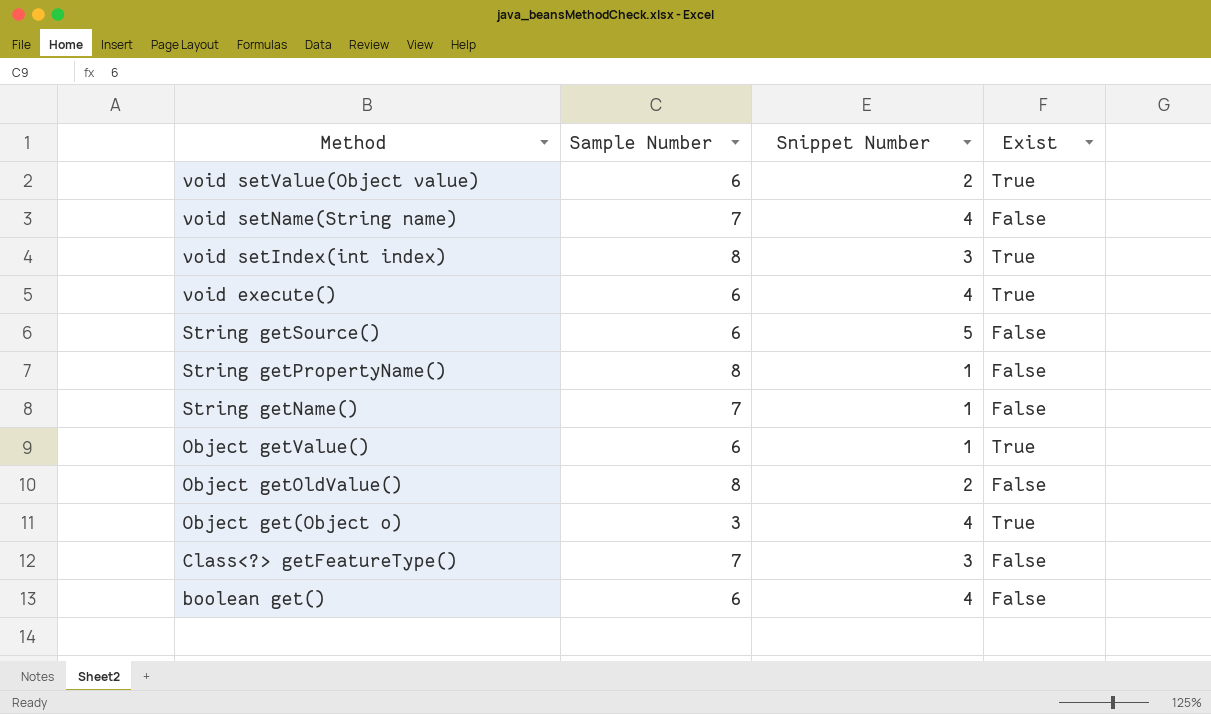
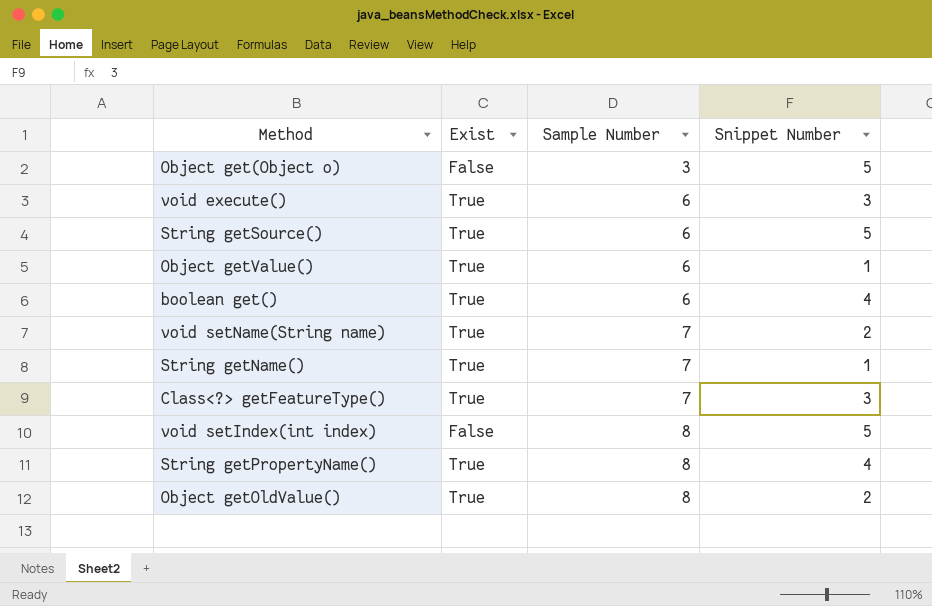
row order: Method descending -> Sample Number ascending
column Exist | position: 4 -> 2
row void setValue(Object value): 6 | 2 | True -> none
Object get(Object o) | Exist: True -> False
Object get(Object o) | Snippet Number: 4 -> 5
void execute() | Snippet Number: 4 -> 3
String getSource() | Exist: False -> True
boolean get() | Exist: False -> True
void setName(String name) | Exist: False -> True
void setName(String name) | Snippet Number: 4 -> 2
String getName() | Exist: False -> True
Class<?> getFeatureType() | Exist: False -> True
void setIndex(int index) | Exist: True -> False
void setIndex(int index) | Snippet Number: 3 -> 5
String getPropertyName() | Exist: False -> True
String getPropertyName() | Snippet Number: 1 -> 4
Object getOldValue() | Exist: False -> True

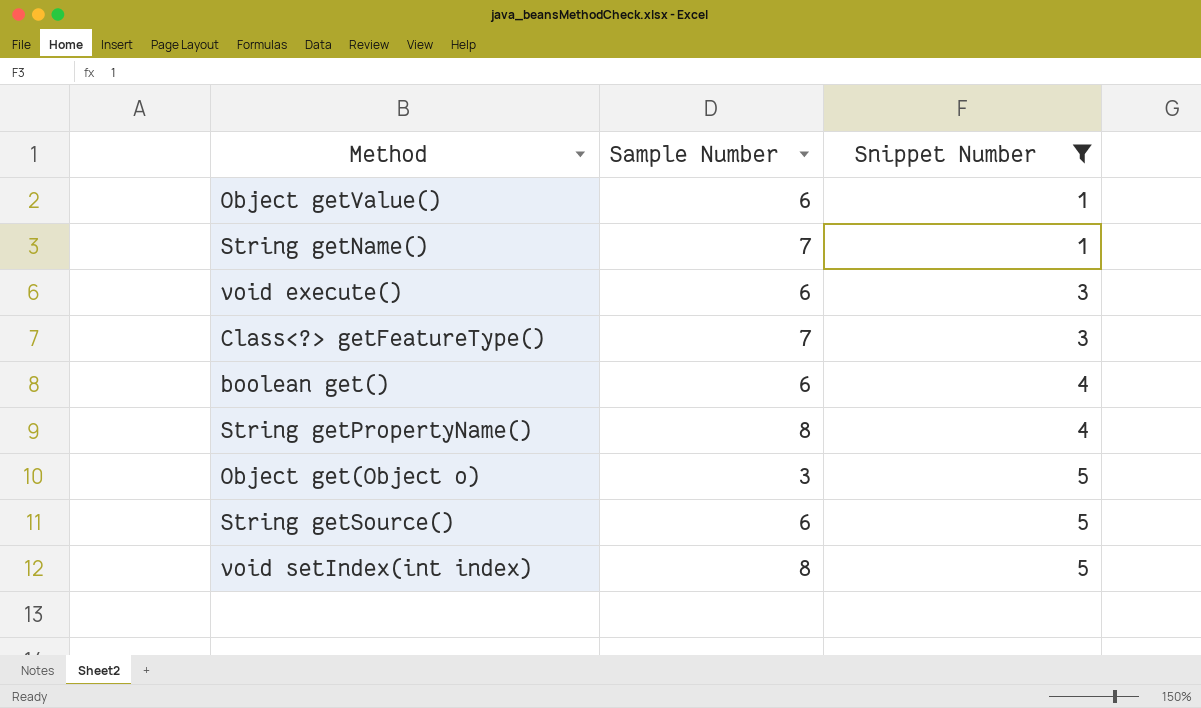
filter: none -> Snippet Number != 2
row order: Sample Number ascending -> Snippet Number ascending
column Exist | position: 2 -> none

